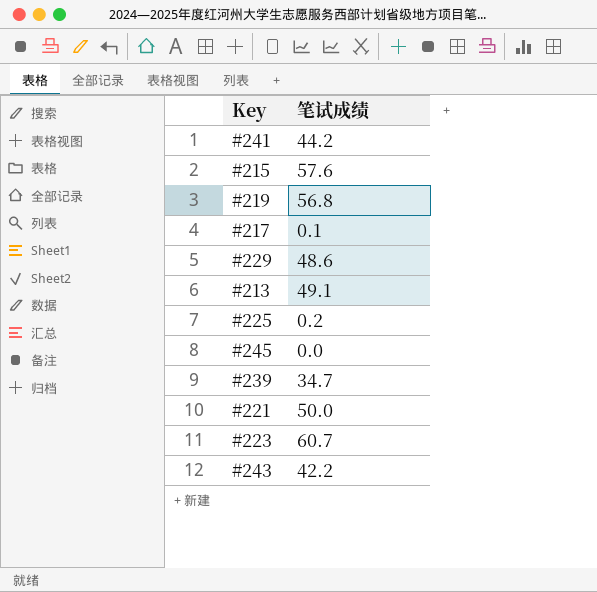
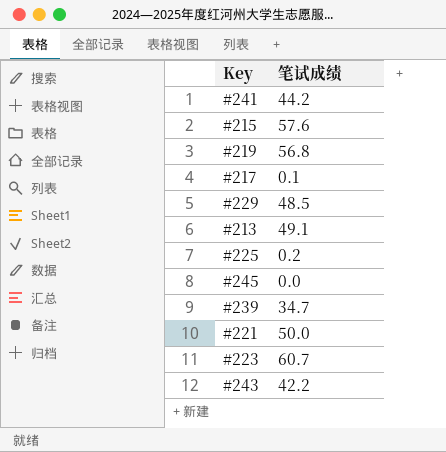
#229 | 笔试成绩: 48.6 -> 48.5

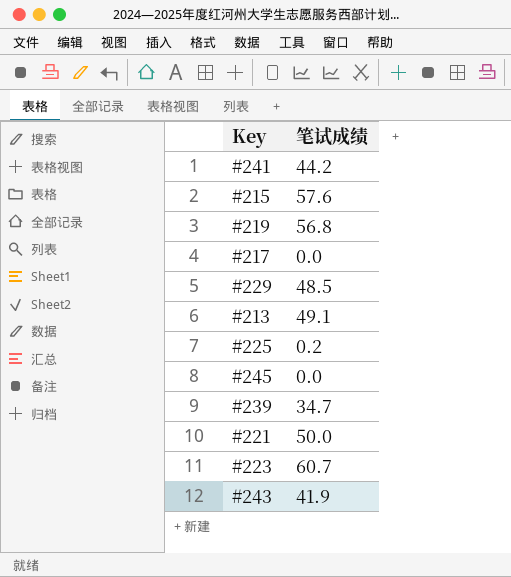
#217 | 笔试成绩: 0.1 -> 0.0
#243 | 笔试成绩: 42.2 -> 41.9

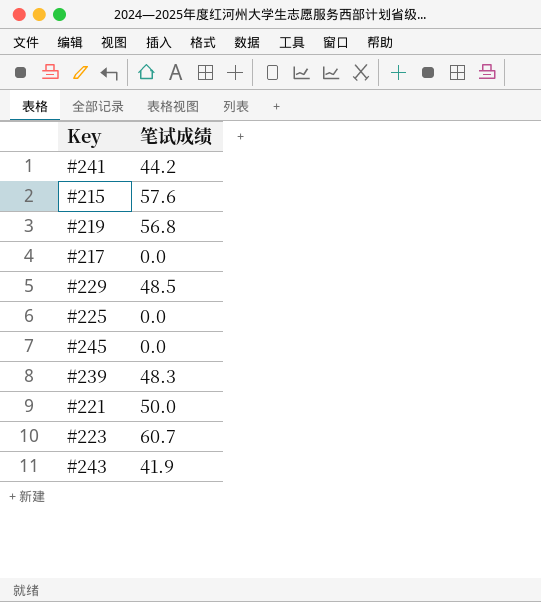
row #213: 49.1 -> none
#225 | 笔试成绩: 0.2 -> 0.0
#239 | 笔试成绩: 34.7 -> 48.3

